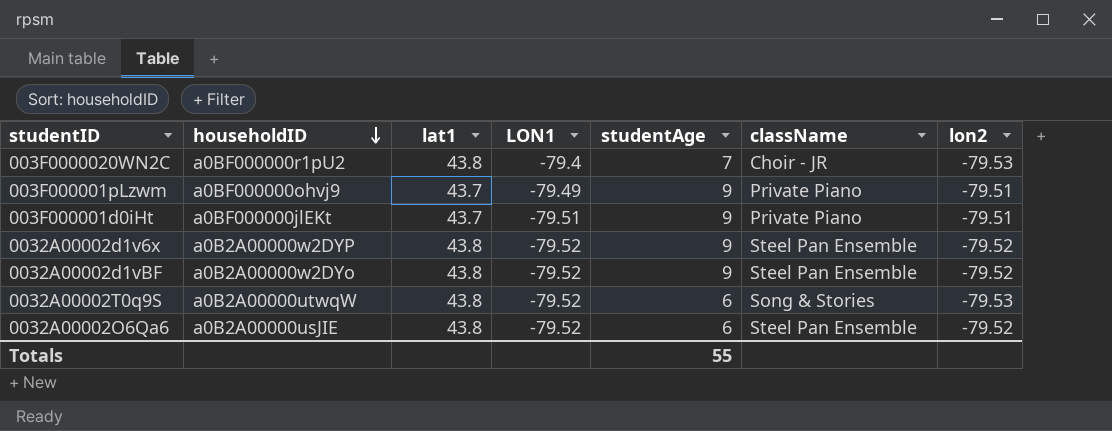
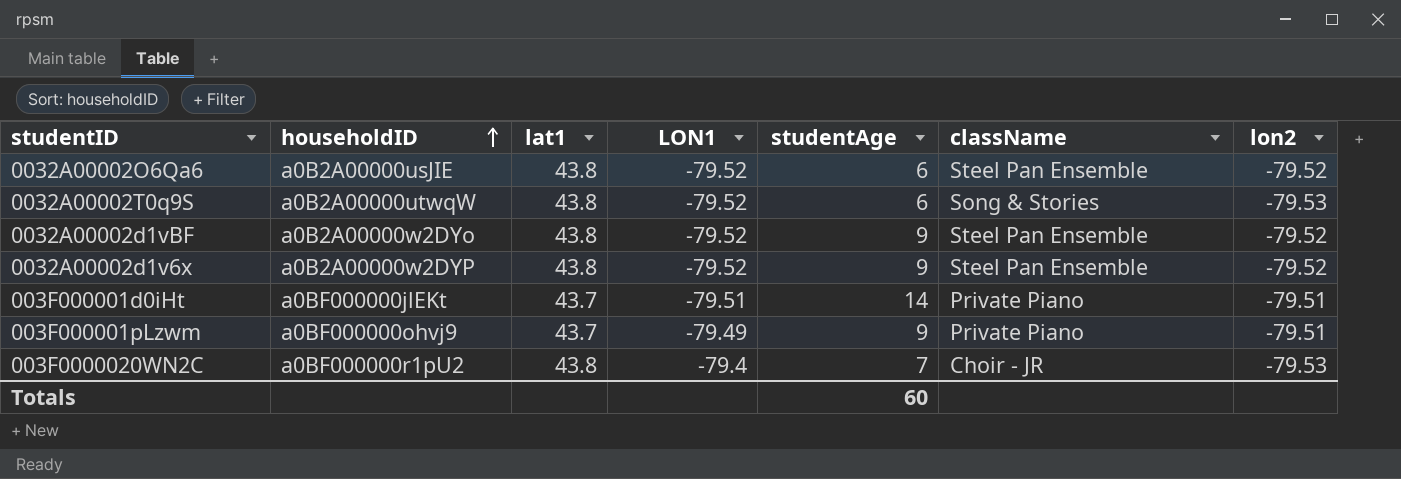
row order: householdID descending -> householdID ascending
003F000001d0iHt | studentAge: 9 -> 14
Totals | studentAge: 55 -> 60

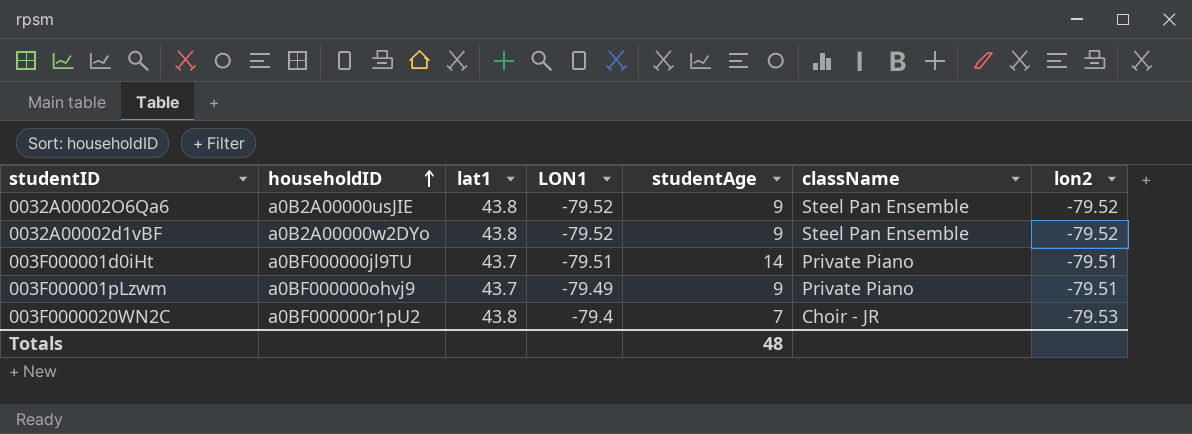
row 0032A00002T0q9S: a0B2A00000utwqW | 43.8 | -79.52 | 6 | Song & Stories | -79.53 -> none
row 0032A00002d1v6x: a0B2A00000w2DYP | 43.8 | -79.52 | 9 | Steel Pan Ensemble | -79.52 -> none
0032A00002O6Qa6 | studentAge: 6 -> 9
003F000001d0iHt | householdID: a0BF000000jlEKt -> a0BF000000jl9TU
Totals | studentAge: 60 -> 48

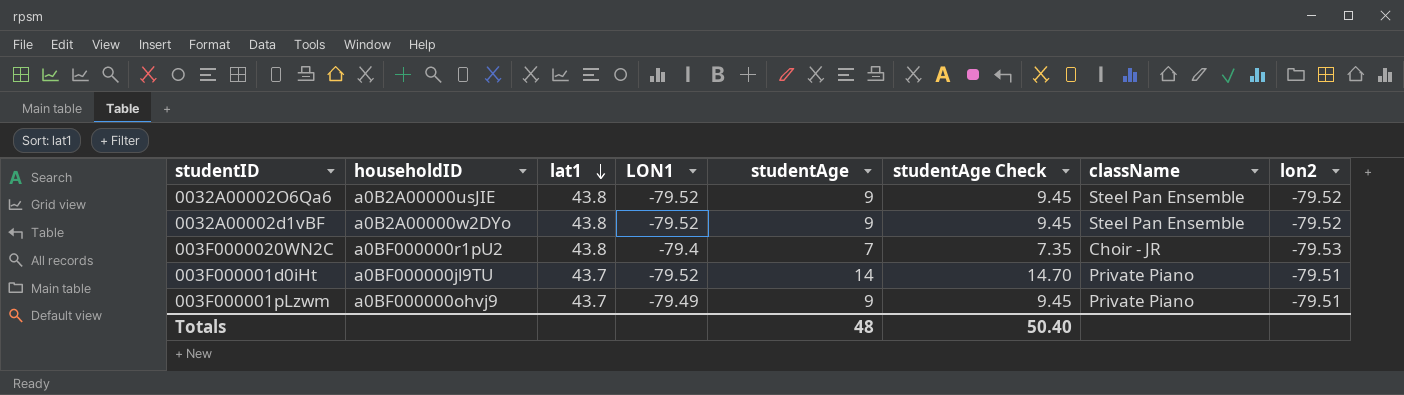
row order: householdID ascending -> lat1 descending
column studentAge Check | formula: none -> [studentAge] * 1.05
003F000001d0iHt | LON1: -79.51 -> -79.52

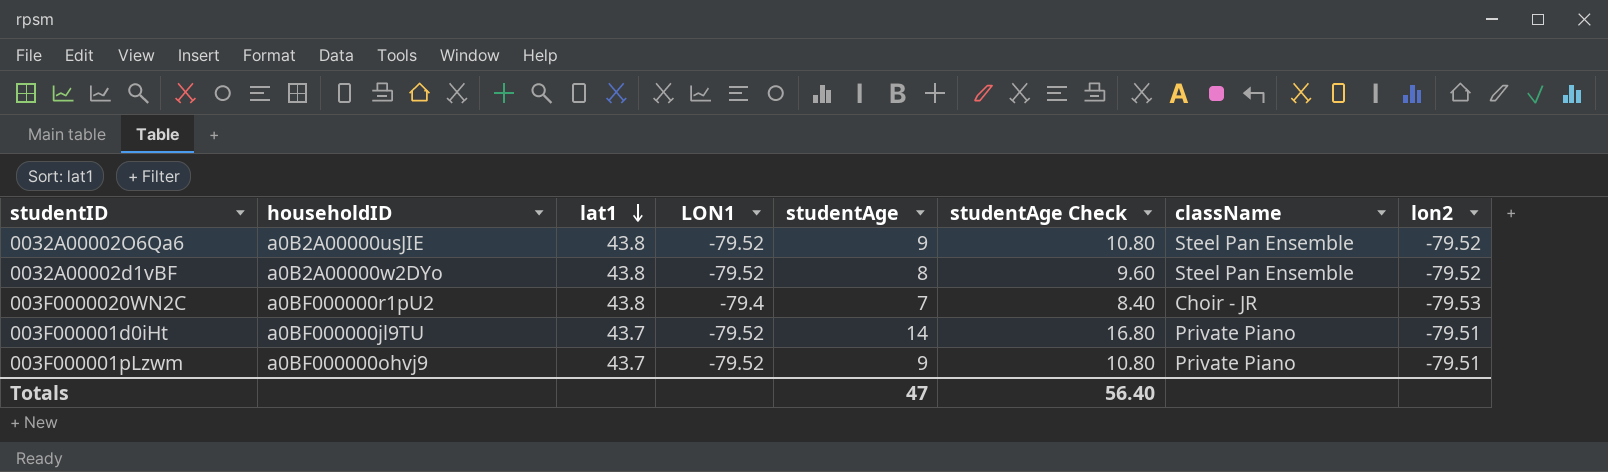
column studentAge Check | formula: [studentAge] * 1.05 -> [studentAge] * 1.2
0032A00002d1vBF | studentAge: 9 -> 8
003F000001pLzwm | LON1: -79.49 -> -79.52
Totals | studentAge: 48 -> 47
Totals | studentAge Check: 50.40 -> 56.40

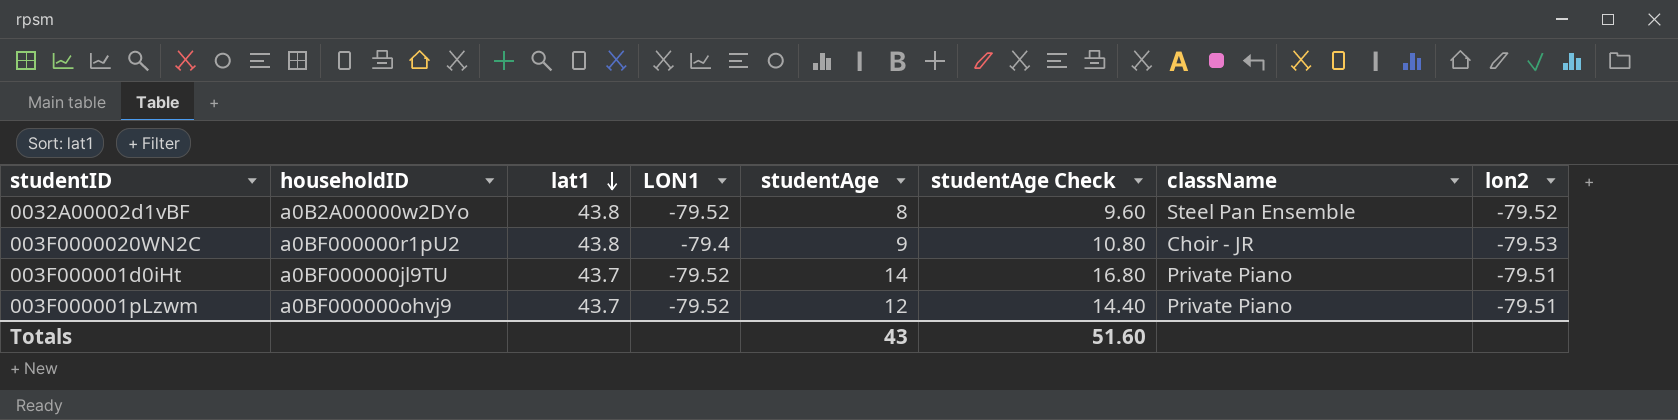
row 0032A00002O6Qa6: a0B2A00000usJIE | 43.8 | -79.52 | 9 | 10.80 | Steel Pan Ensemble | -79.52 -> none
003F0000020WN2C | studentAge: 7 -> 9
003F0000020WN2C | studentAge Check: 8.40 -> 10.80
003F000001pLzwm | studentAge: 9 -> 12
003F000001pLzwm | studentAge Check: 10.80 -> 14.40
Totals | studentAge: 47 -> 43
Totals | studentAge Check: 56.40 -> 51.60

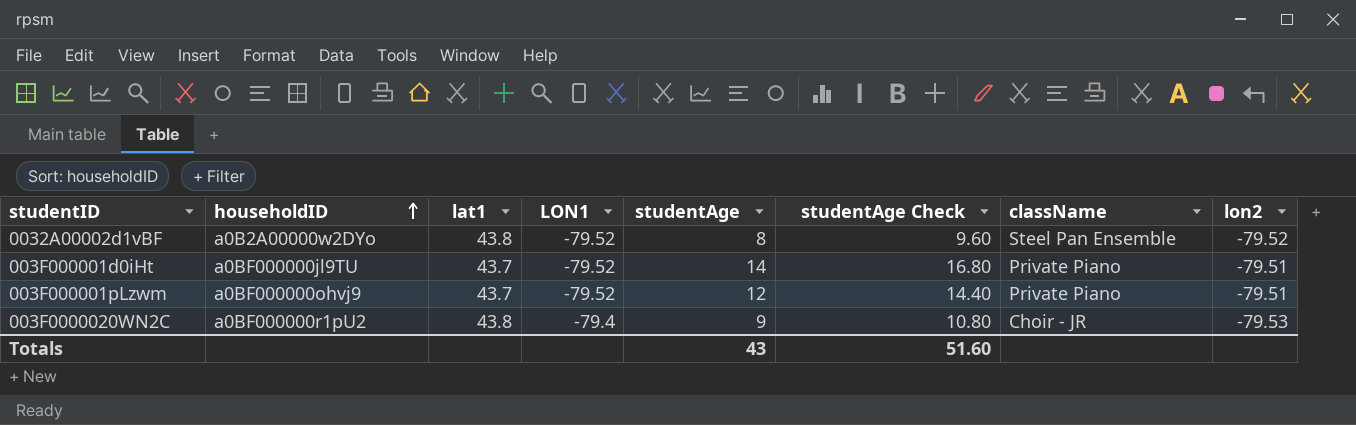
row order: lat1 descending -> householdID ascending

